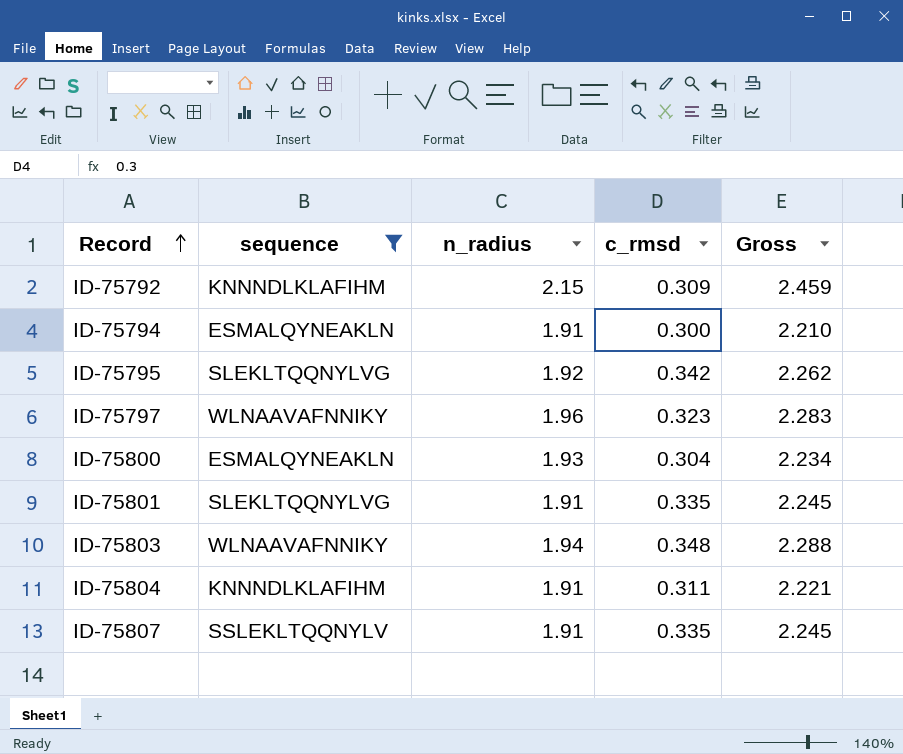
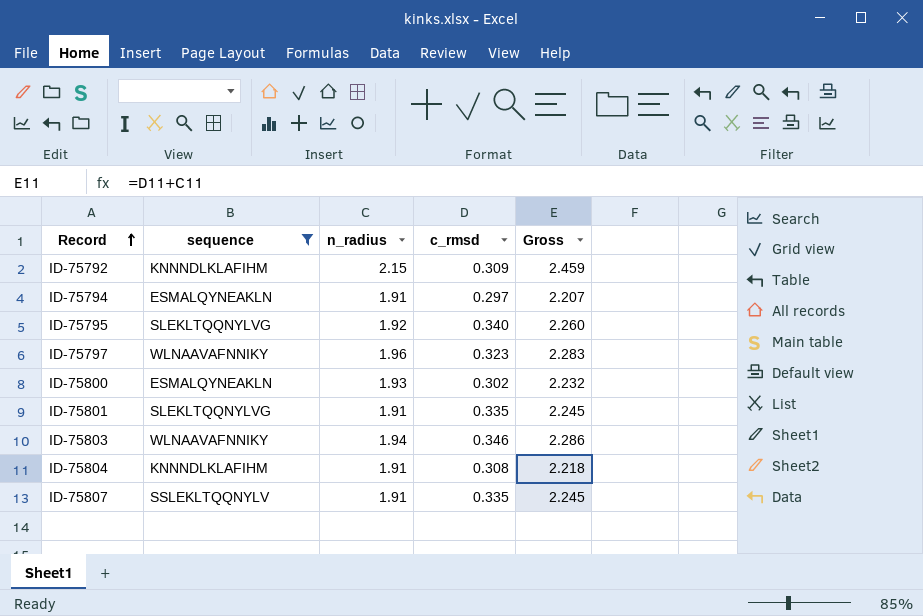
ID-75794 | c_rmsd: 0.300 -> 0.297
ID-75794 | Gross: 2.210 -> 2.207
ID-75795 | c_rmsd: 0.342 -> 0.340
ID-75795 | Gross: 2.262 -> 2.260
ID-75800 | c_rmsd: 0.304 -> 0.302
ID-75800 | Gross: 2.234 -> 2.232
ID-75803 | c_rmsd: 0.348 -> 0.346
ID-75803 | Gross: 2.288 -> 2.286
ID-75804 | c_rmsd: 0.311 -> 0.308
ID-75804 | Gross: 2.221 -> 2.218

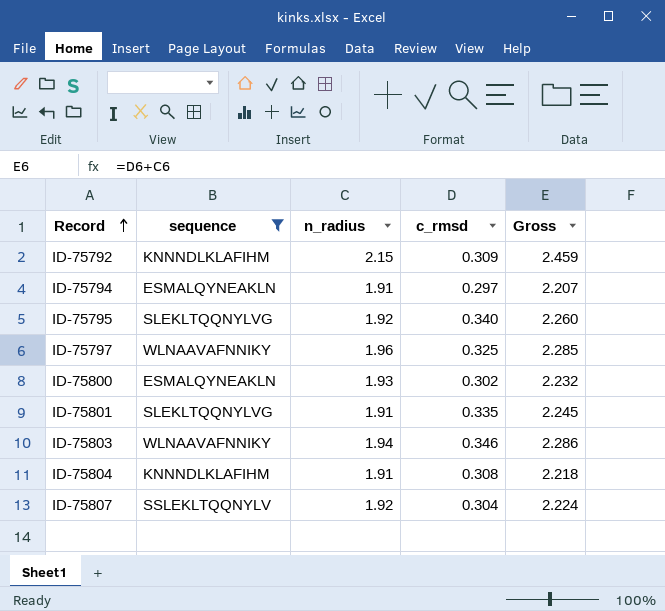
ID-75797 | c_rmsd: 0.323 -> 0.325
ID-75797 | Gross: 2.283 -> 2.285
ID-75807 | n_radius: 1.91 -> 1.92
ID-75807 | c_rmsd: 0.335 -> 0.304
ID-75807 | Gross: 2.245 -> 2.224

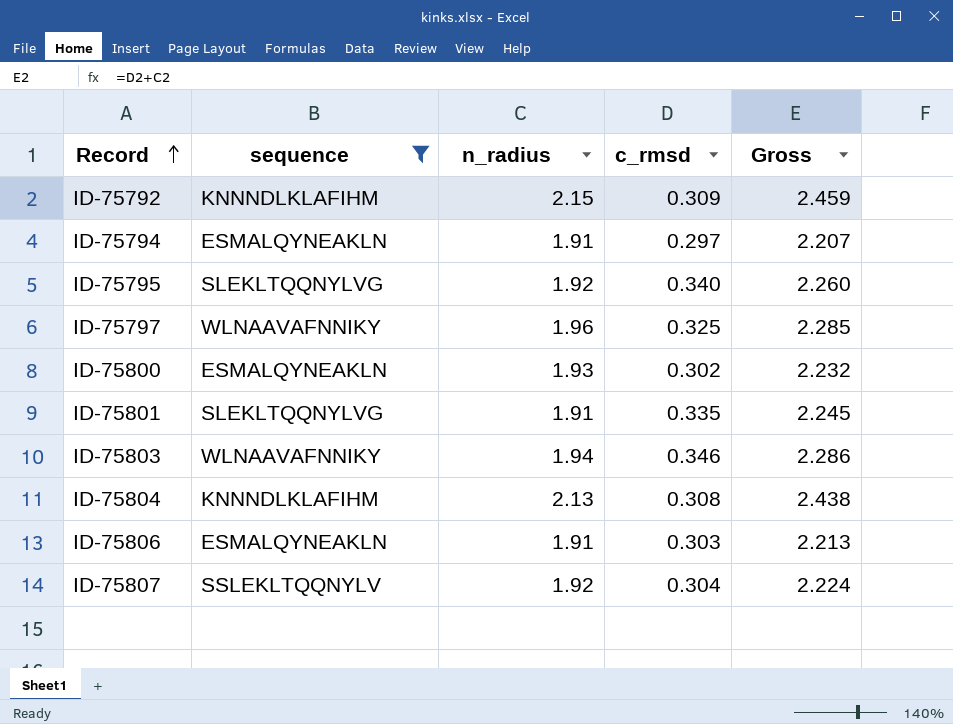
ID-75804 | n_radius: 1.91 -> 2.13
ID-75804 | Gross: 2.218 -> 2.438
row ID-75806: none -> ESMALQYNEAKLN | 1.91 | 0.303 | 2.213

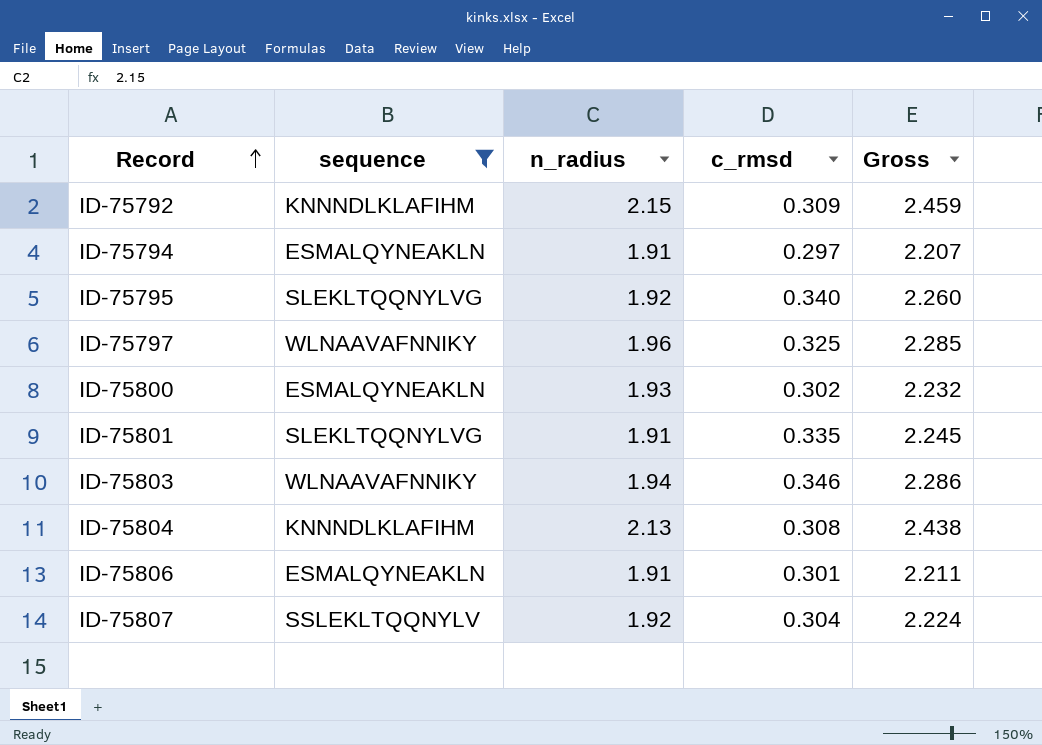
ID-75806 | c_rmsd: 0.303 -> 0.301
ID-75806 | Gross: 2.213 -> 2.211

